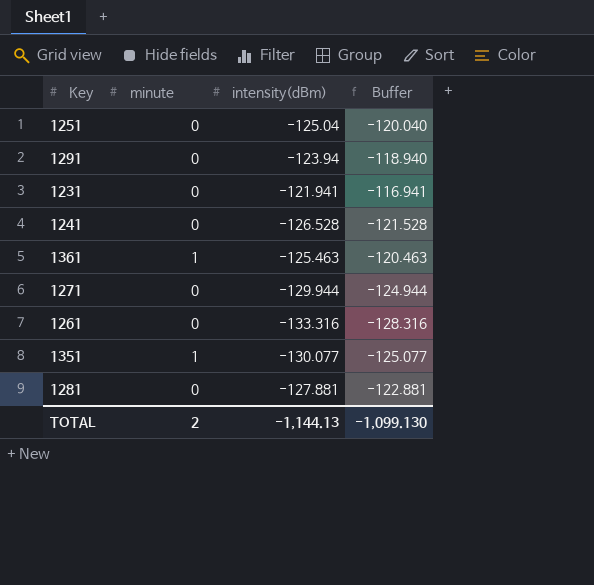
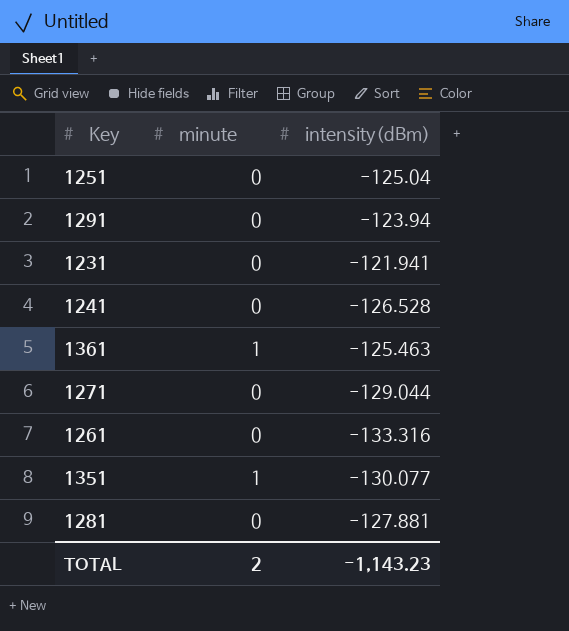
column Buffer | formula: [intensity(dBm)] + 5 -> none
1271 | intensity(dBm): -129.944 -> -129.044
TOTAL | intensity(dBm): -1,144.13 -> -1,143.23

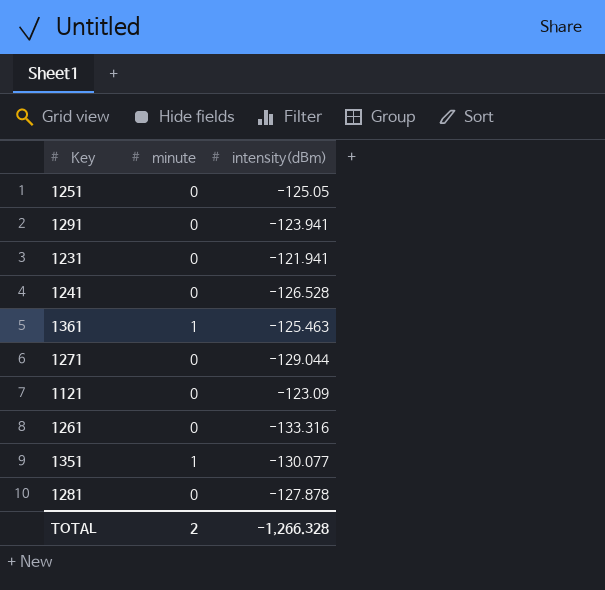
1251 | intensity(dBm): -125.04 -> -125.05
1291 | intensity(dBm): -123.94 -> -123.941
row 1121: none -> 0 | -123.09
1281 | intensity(dBm): -127.881 -> -127.878
TOTAL | intensity(dBm): -1,143.23 -> -1,266.328

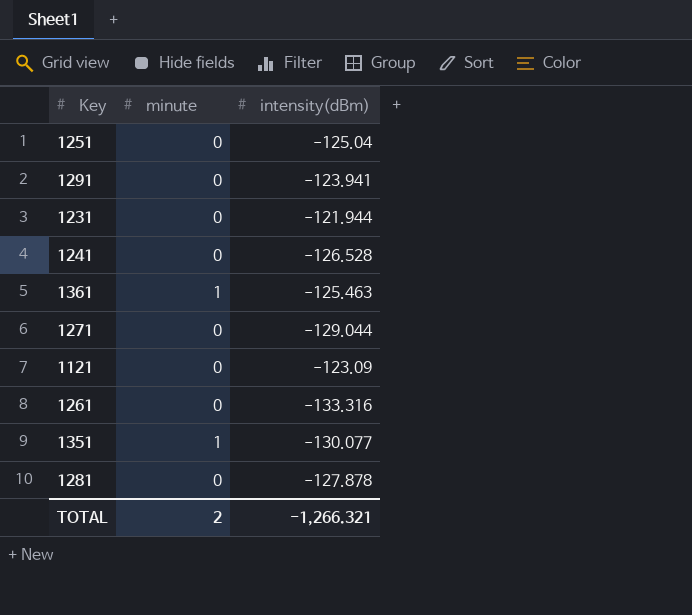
1251 | intensity(dBm): -125.05 -> -125.04
1231 | intensity(dBm): -121.941 -> -121.944
TOTAL | intensity(dBm): -1,266.328 -> -1,266.321

